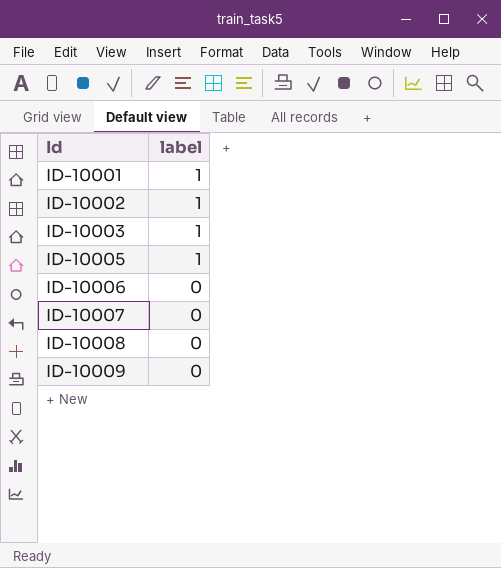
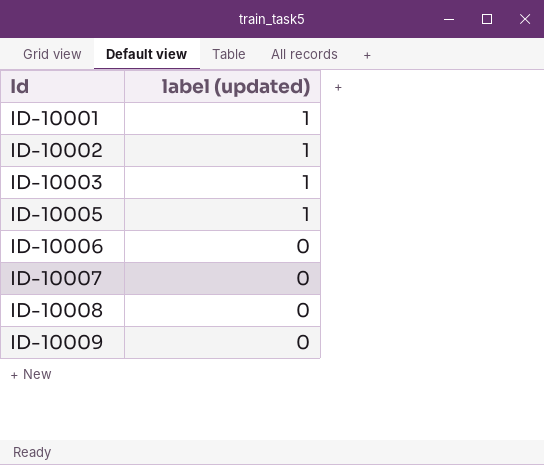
column name: label -> label (updated)

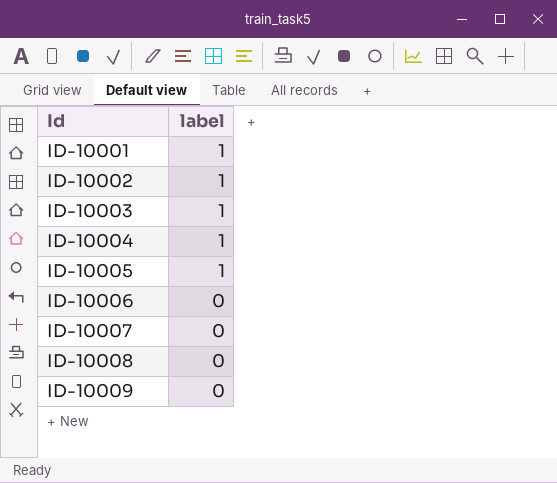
column name: label (updated) -> label
row ID-10004: none -> 1

